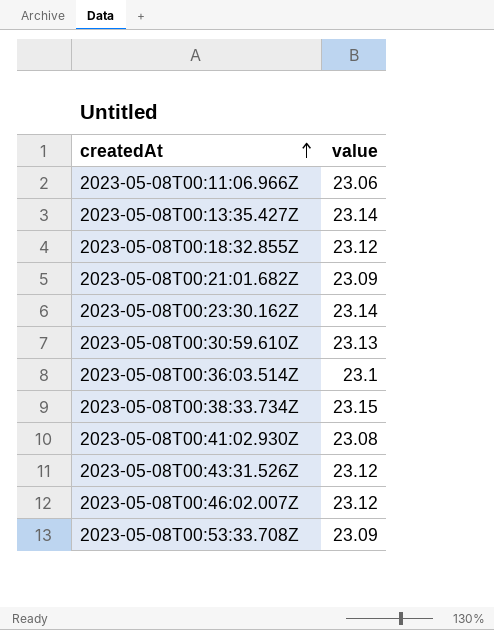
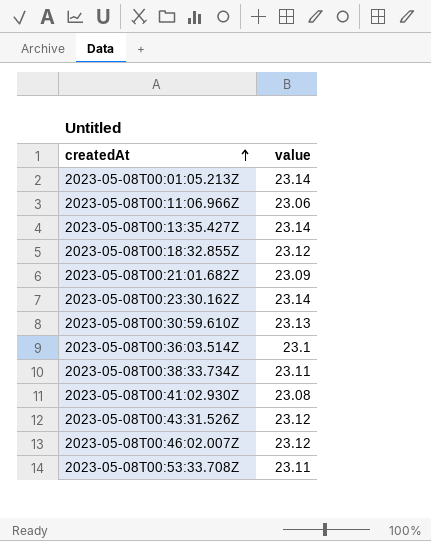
row 2023-05-08T00:01:05.213Z: none -> 23.14
2023-05-08T00:38:33.734Z | value: 23.15 -> 23.11
2023-05-08T00:53:33.708Z | value: 23.09 -> 23.11

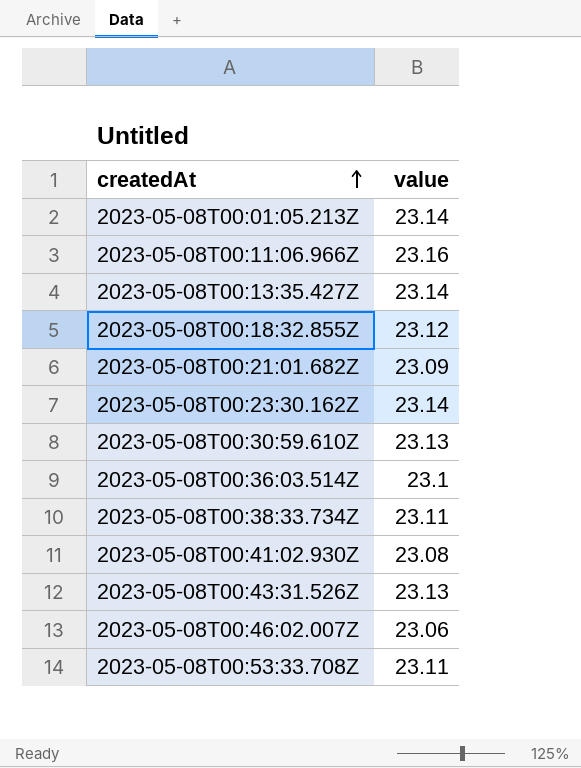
2023-05-08T00:11:06.966Z | value: 23.06 -> 23.16
2023-05-08T00:43:31.526Z | value: 23.12 -> 23.13
2023-05-08T00:46:02.007Z | value: 23.12 -> 23.06

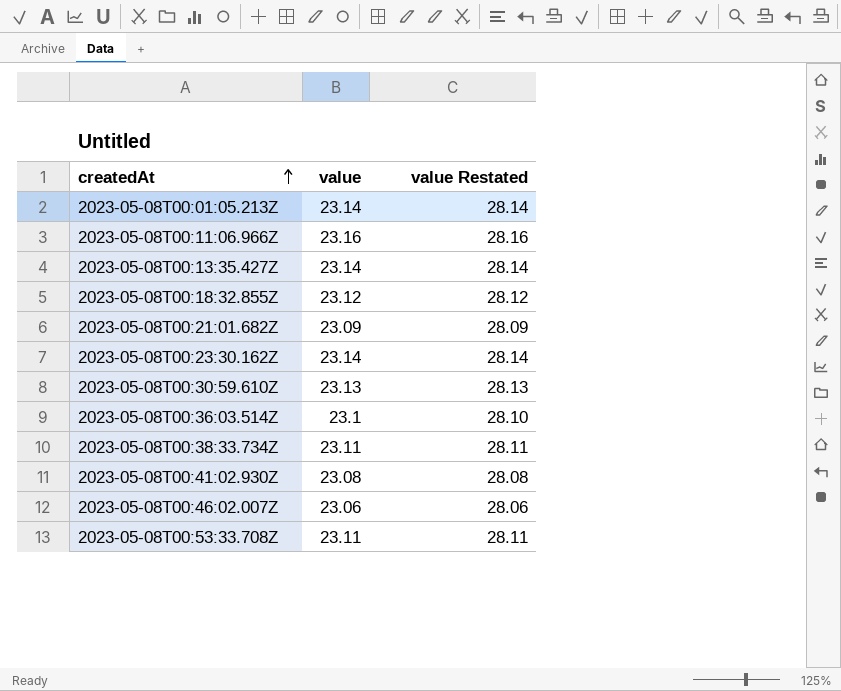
column value Restated | formula: none -> [value] + 5
row 2023-05-08T00:43:31.526Z: 23.13 -> none

